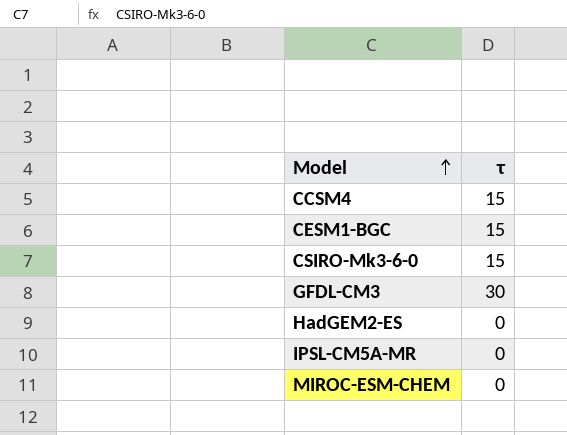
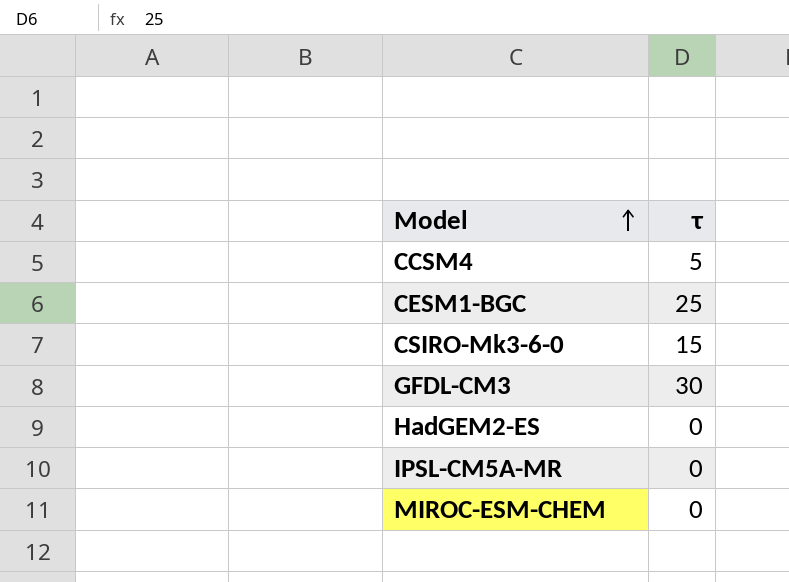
CCSM4 | τ: 15 -> 5
CESM1-BGC | τ: 15 -> 25

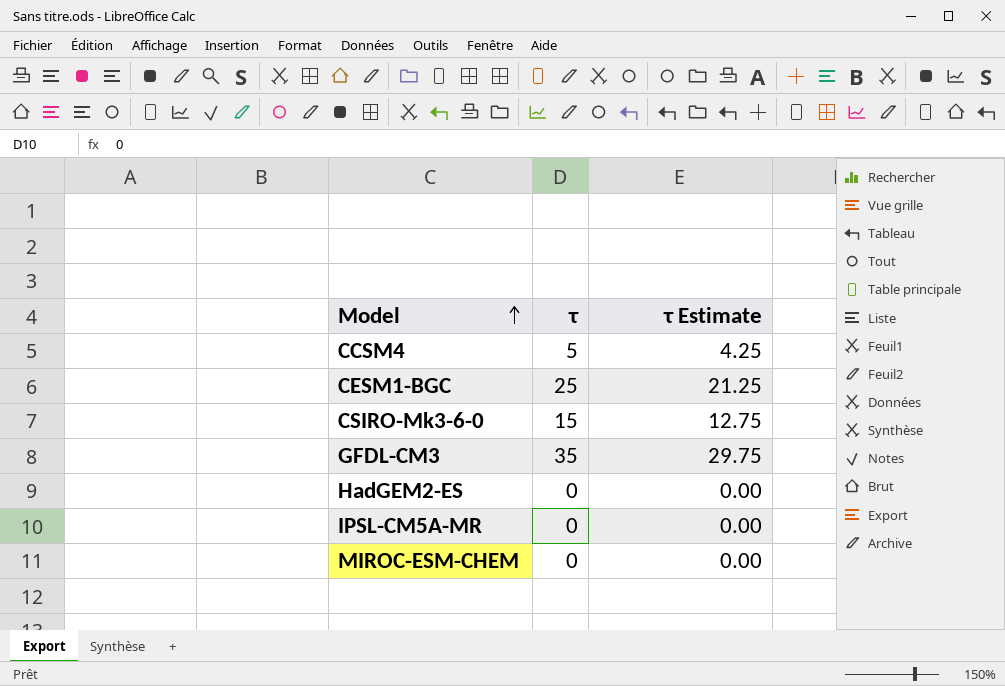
column τ Estimate | formula: none -> [τ] * 0.85
GFDL-CM3 | τ: 30 -> 35

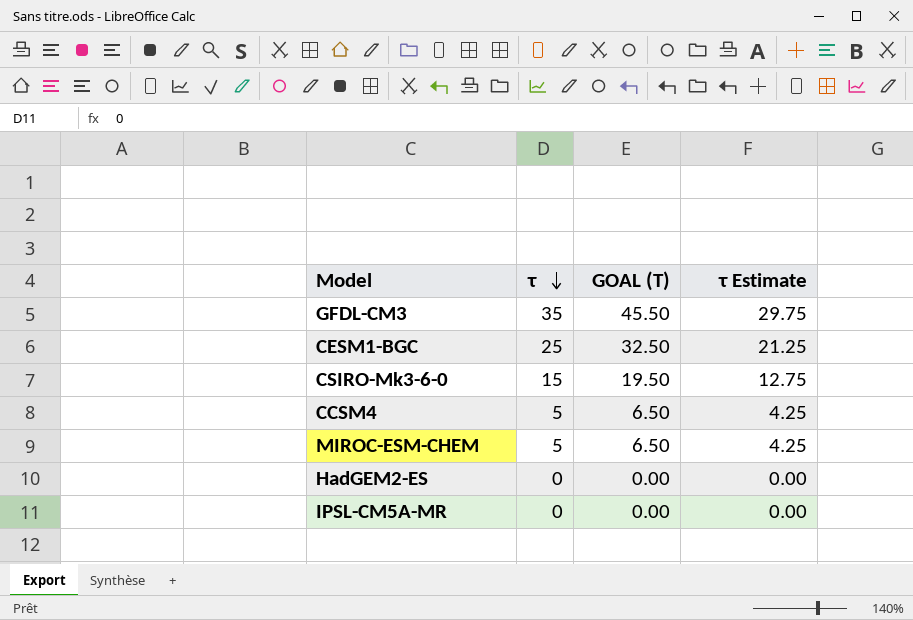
row order: Model ascending -> τ descending
column GOAL (Τ) | formula: none -> [τ] * 1.3
MIROC-ESM-CHEM | τ: 0 -> 5
MIROC-ESM-CHEM | τ Estimate: 0.00 -> 4.25

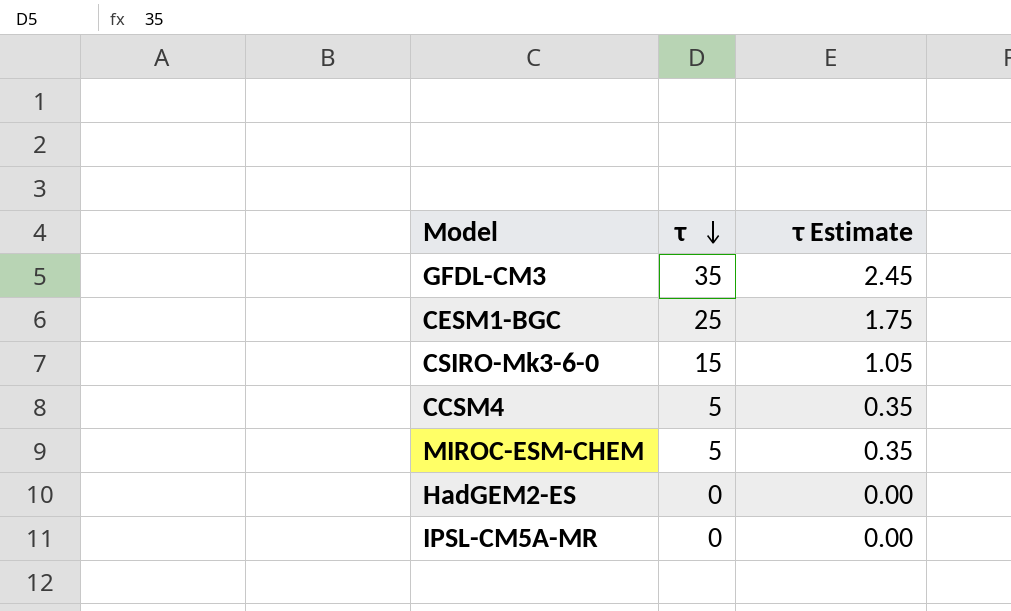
column GOAL (Τ) | formula: [τ] * 1.3 -> none
column τ Estimate | formula: [τ] * 0.85 -> [τ] * 0.07

